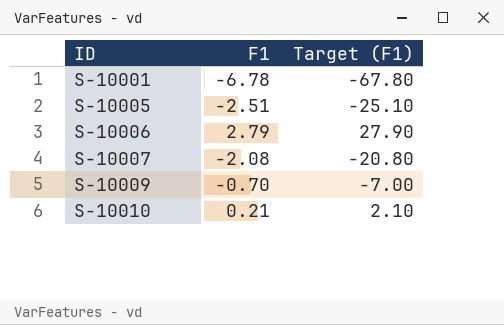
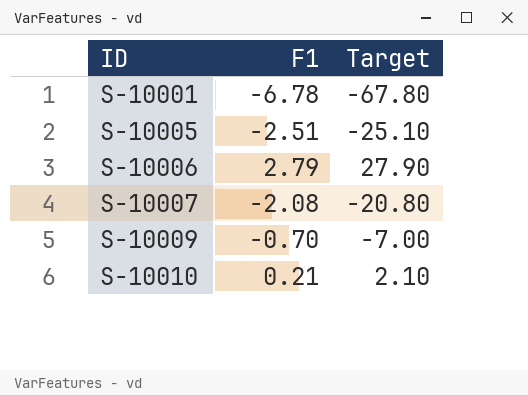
column name: Target (F1) -> Target

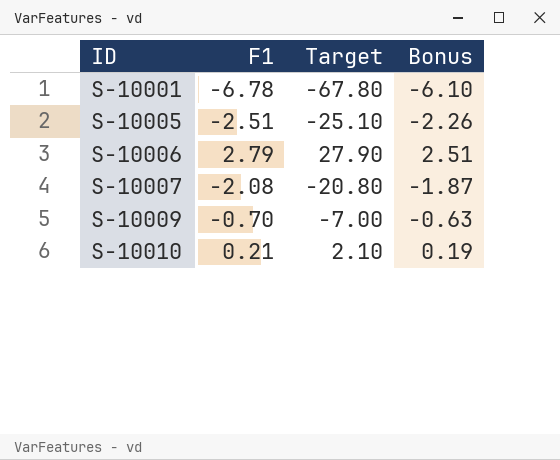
column Bonus | formula: none -> [F1] * 0.9

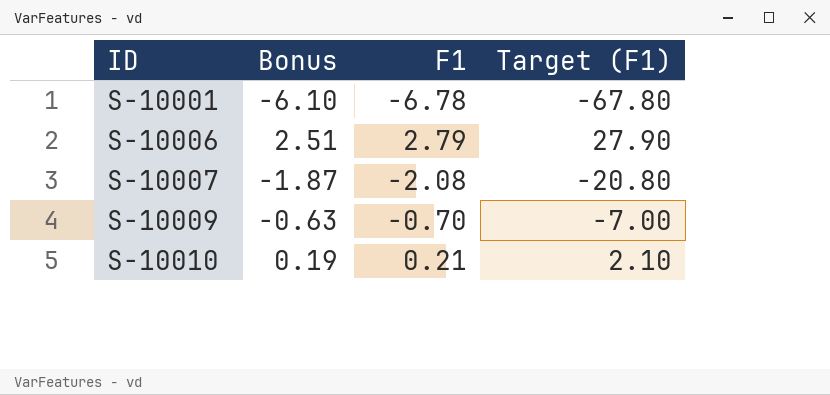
column Bonus | position: 4 -> 2
column name: Target -> Target (F1)
row S-10005: -2.51 | -25.10 | -2.26 -> none

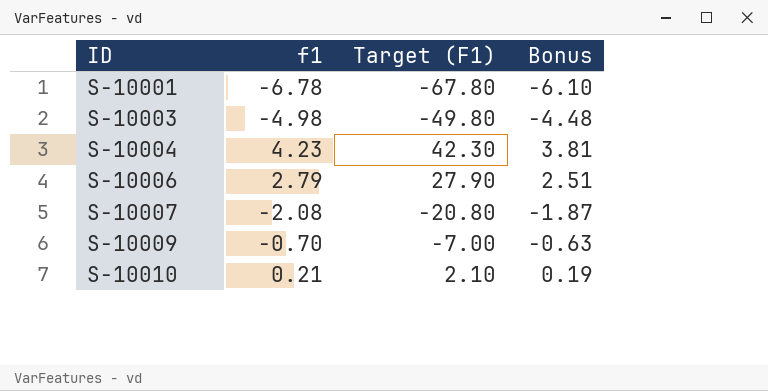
column name: F1 -> f1
column Bonus | position: 2 -> 4
row S-10003: none -> -4.98 | -49.80 | -4.48
row S-10004: none -> 4.23 | 42.30 | 3.81

